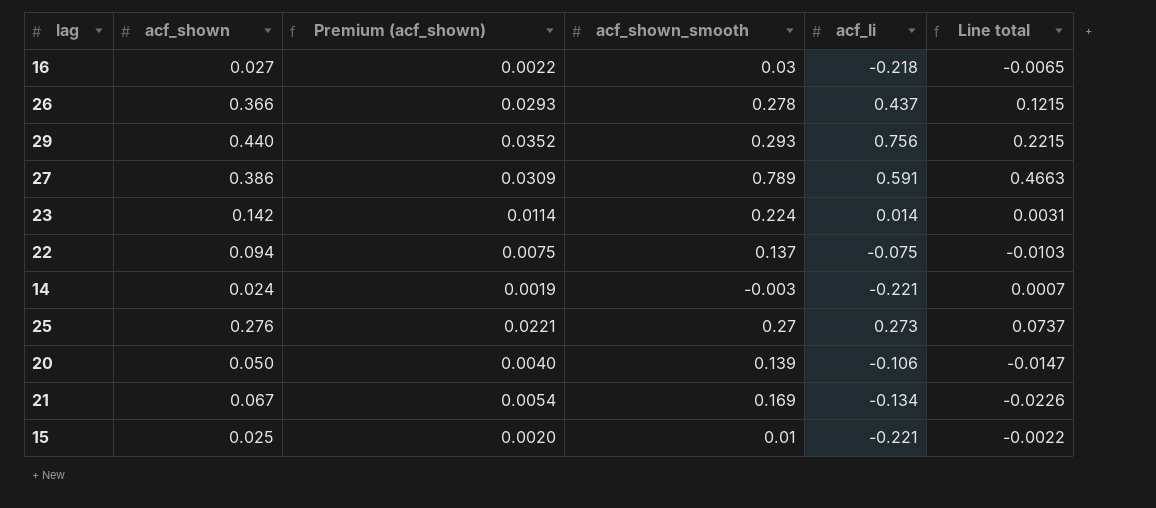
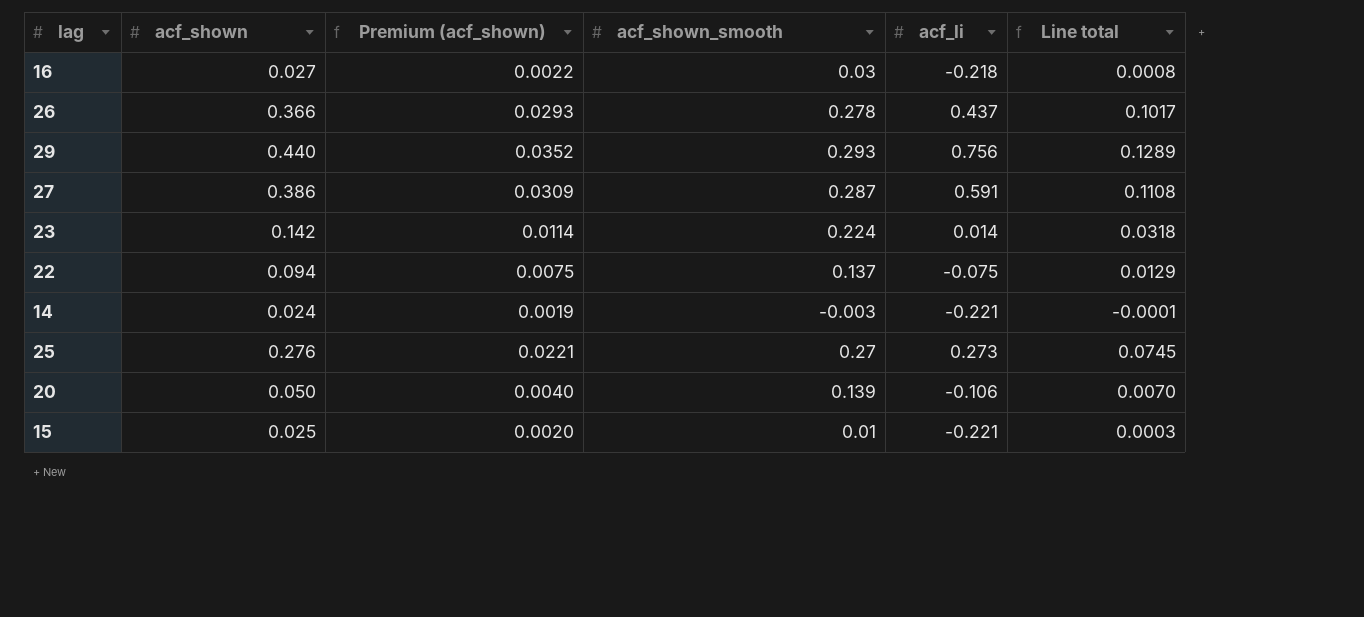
column Line total | formula: [acf_shown_smooth] * [acf_li] -> [acf_shown] * [acf_shown_smooth]
row 21: 0.067 | 0.0054 | 0.169 | -0.134 | -0.0226 -> none
27 | acf_shown_smooth: 0.789 -> 0.287

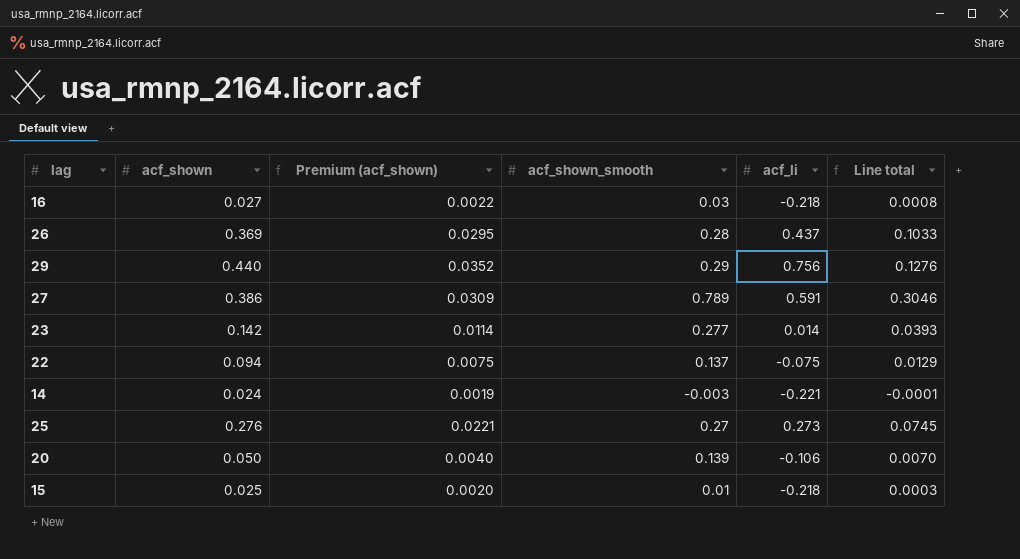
26 | acf_shown: 0.366 -> 0.369
26 | Premium (acf_shown): 0.0293 -> 0.0295
26 | acf_shown_smooth: 0.278 -> 0.28
26 | Line total: 0.1017 -> 0.1033
29 | acf_shown_smooth: 0.293 -> 0.29
29 | Line total: 0.1289 -> 0.1276
27 | acf_shown_smooth: 0.287 -> 0.789
27 | Line total: 0.1108 -> 0.3046
23 | acf_shown_smooth: 0.224 -> 0.277
23 | Line total: 0.0318 -> 0.0393
15 | acf_li: -0.221 -> -0.218

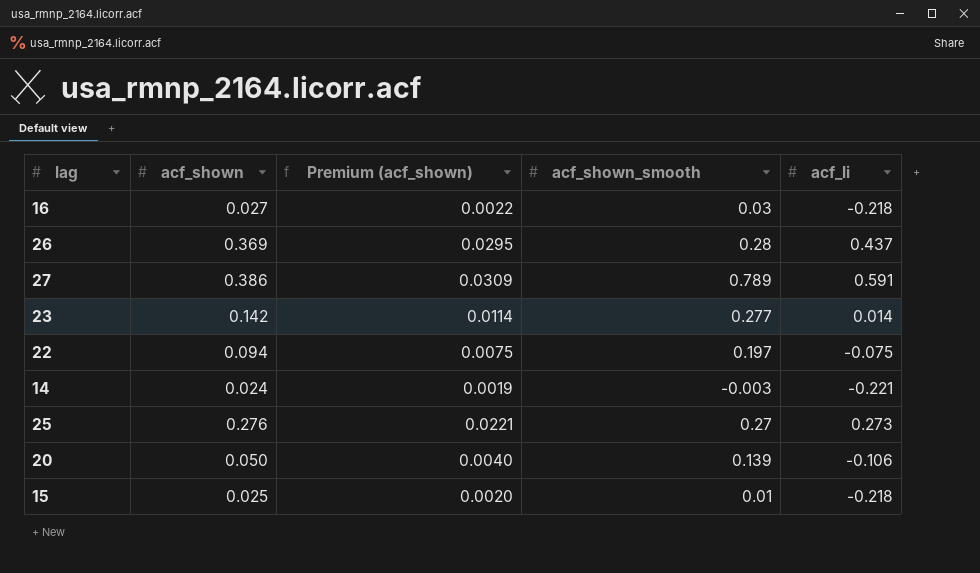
column Line total | formula: [acf_shown] * [acf_shown_smooth] -> none
row 29: 0.440 | 0.0352 | 0.29 | 0.756 | 0.1276 -> none
22 | acf_shown_smooth: 0.137 -> 0.197

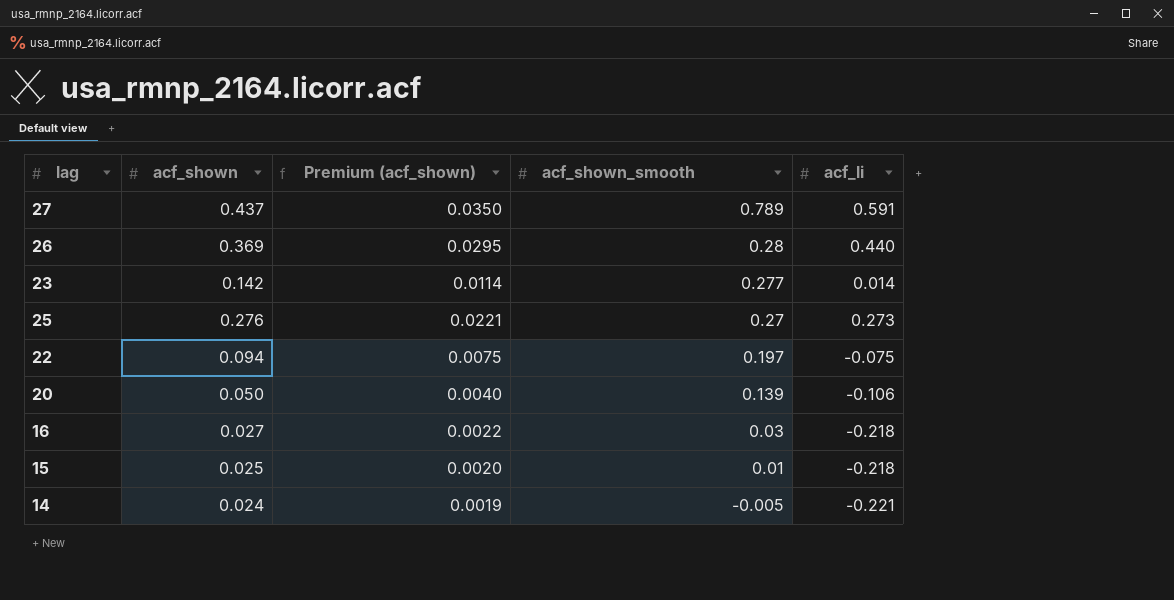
row order: none -> acf_shown_smooth descending
27 | acf_shown: 0.386 -> 0.437
27 | Premium (acf_shown): 0.0309 -> 0.0350
26 | acf_li: 0.437 -> 0.440
14 | acf_shown_smooth: -0.003 -> -0.005

